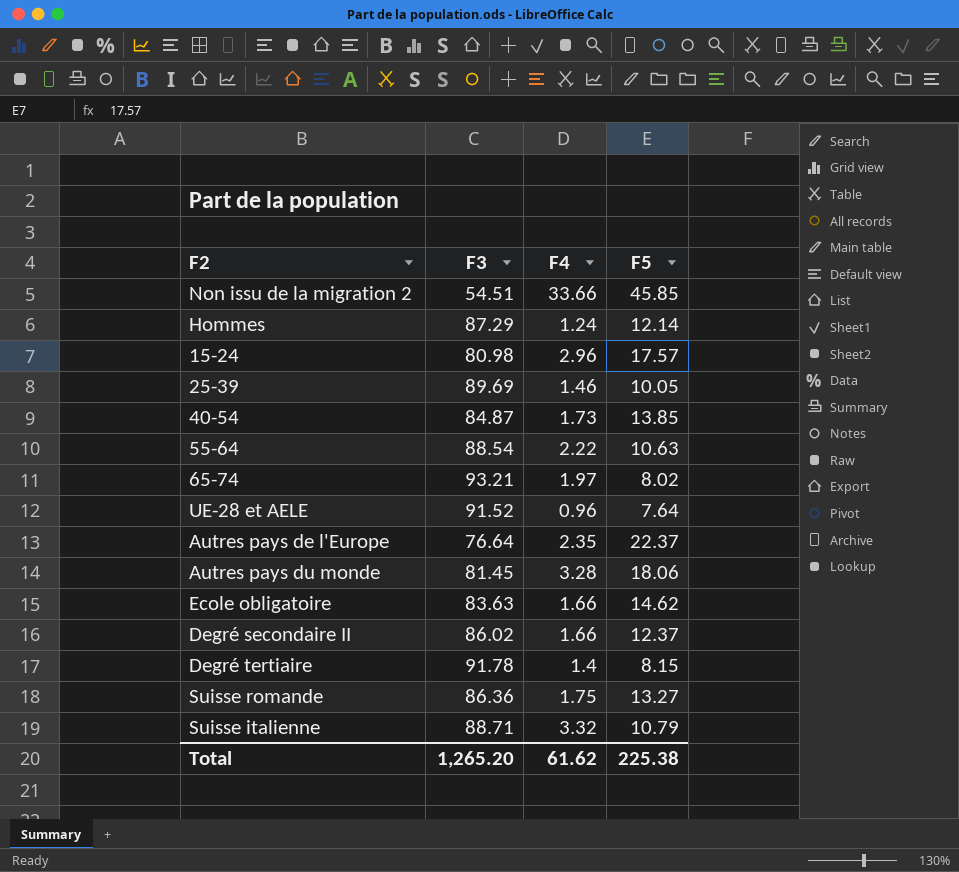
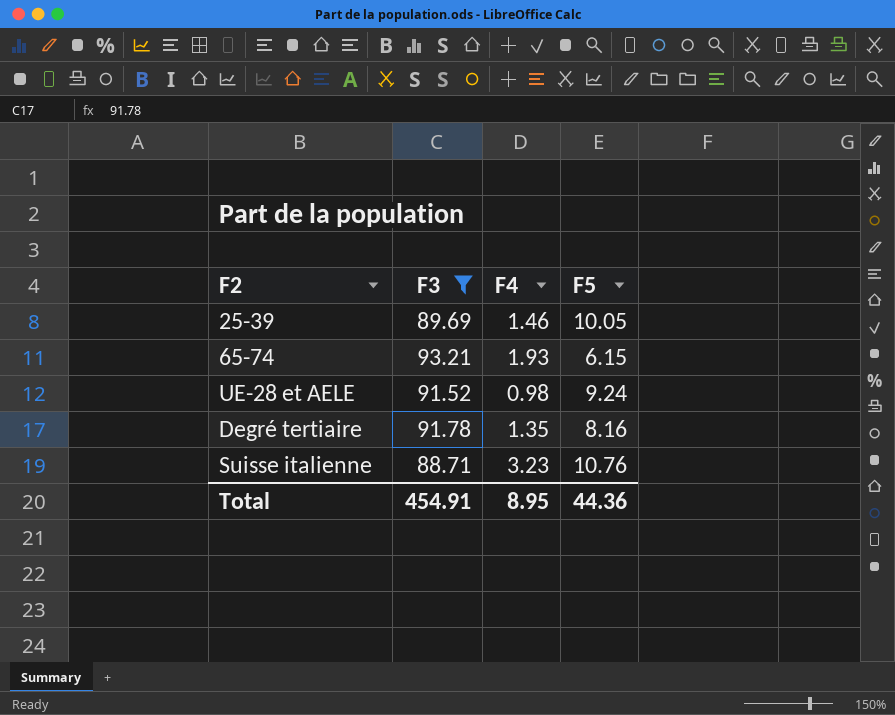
filter: none -> F3 >= 88.71
65-74 | F4: 1.97 -> 1.93
65-74 | F5: 8.02 -> 6.15
UE-28 et AELE | F4: 0.96 -> 0.98
UE-28 et AELE | F5: 7.64 -> 9.24
Degré tertiaire | F4: 1.4 -> 1.35
Degré tertiaire | F5: 8.15 -> 8.16
Suisse italienne | F4: 3.32 -> 3.23
Suisse italienne | F5: 10.79 -> 10.76
Total | F3: 1,265.20 -> 454.91
Total | F4: 61.62 -> 8.95
Total | F5: 225.38 -> 44.36

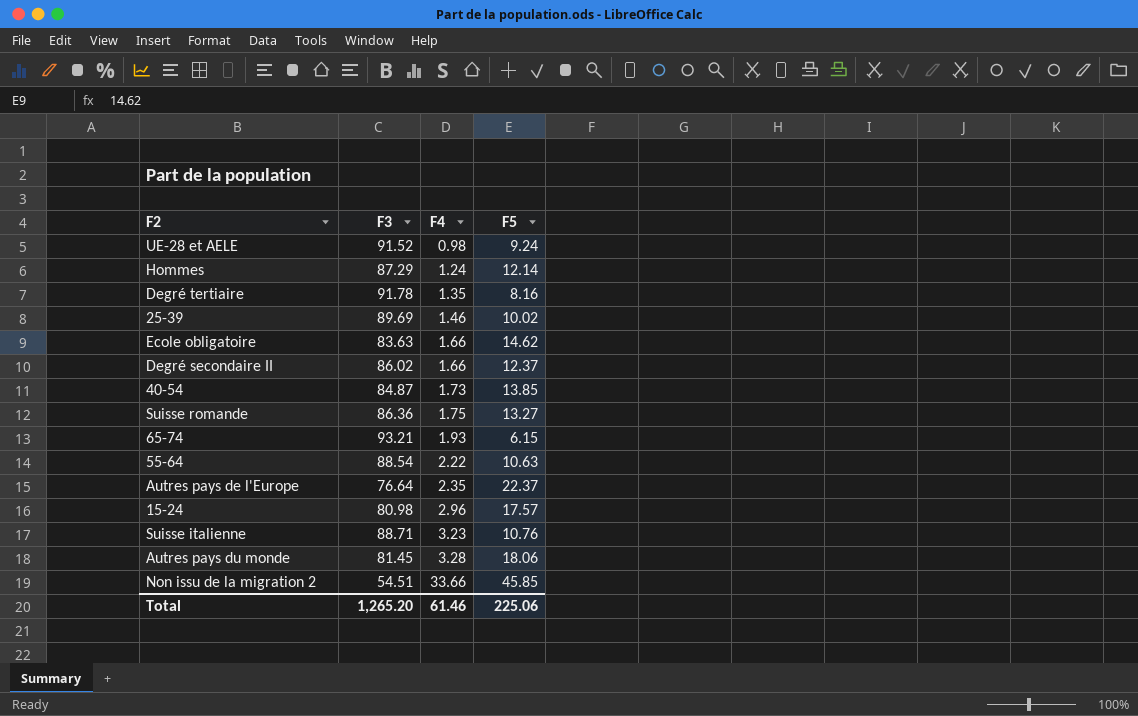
filter: F3 >= 88.71 -> none
row order: none -> F4 ascending
25-39 | F5: 10.05 -> 10.02
Total | F3: 454.91 -> 1,265.20
Total | F4: 8.95 -> 61.46
Total | F5: 44.36 -> 225.06

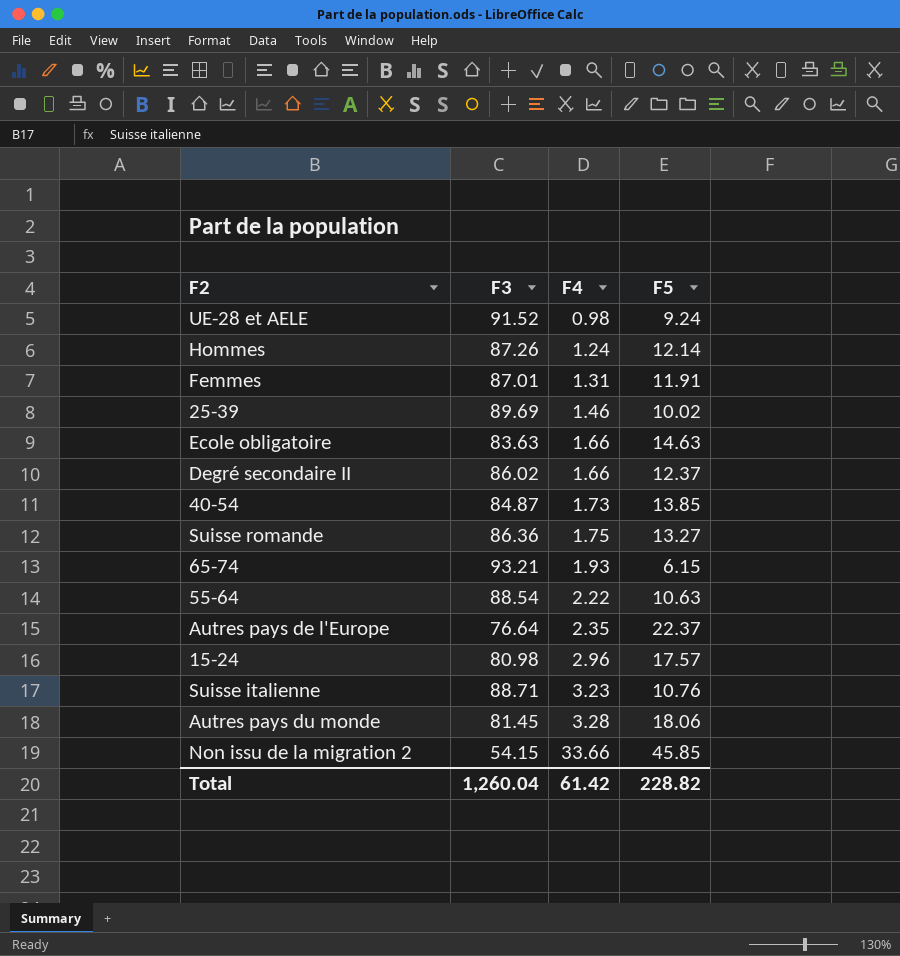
row Degré tertiaire: 91.78 | 1.35 | 8.16 -> none
Hommes | F3: 87.29 -> 87.26
row Femmes: none -> 87.01 | 1.31 | 11.91
Ecole obligatoire | F5: 14.62 -> 14.63
Non issu de la migration 2 | F3: 54.51 -> 54.15
Total | F3: 1,265.20 -> 1,260.04
Total | F4: 61.46 -> 61.42
Total | F5: 225.06 -> 228.82

